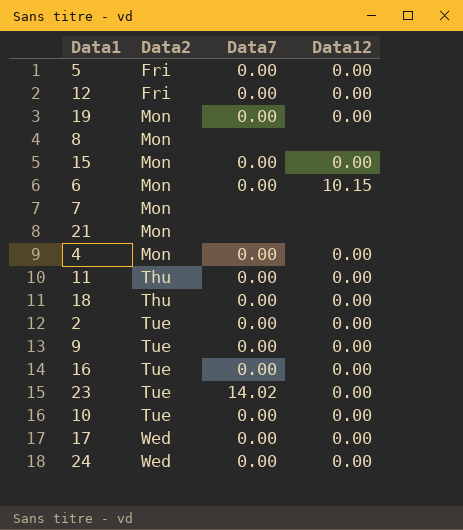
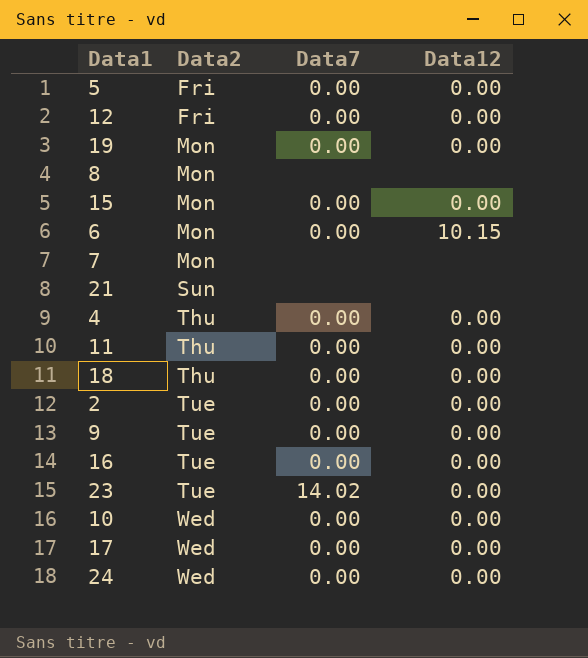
21 | Data2: Mon -> Sun
4 | Data2: Mon -> Thu
10 | Data2: Tue -> Wed

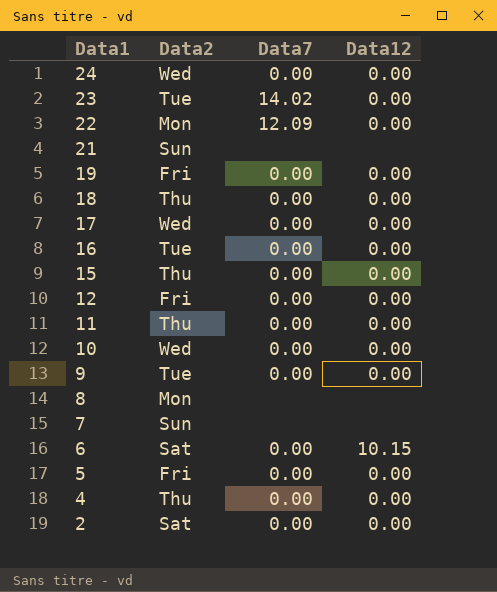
row order: Data2 ascending -> Data1 descending
row 22: none -> Mon | 12.09 | 0.00
19 | Data2: Mon -> Fri
15 | Data2: Mon -> Thu
7 | Data2: Mon -> Sun
6 | Data2: Mon -> Sat
2 | Data2: Tue -> Sat

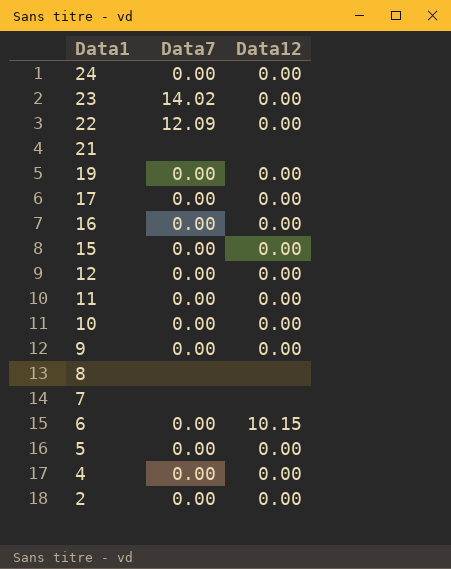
column Data2 | position: 2 -> none
row 18: Thu | 0.00 | 0.00 -> none

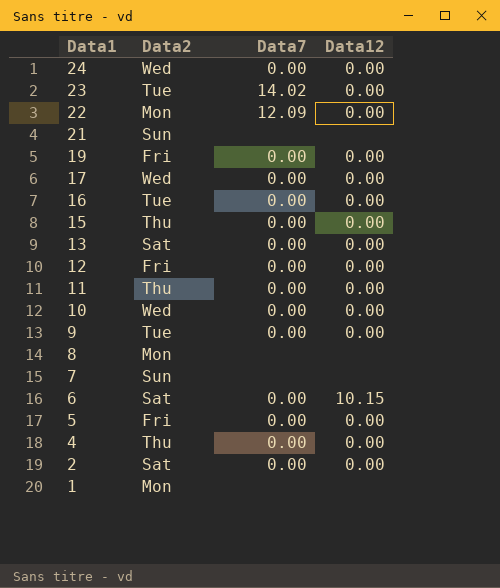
column Data2 | position: none -> 2
row 13: none -> Sat | 0.00 | 0.00
row 1: none -> Mon | none | none

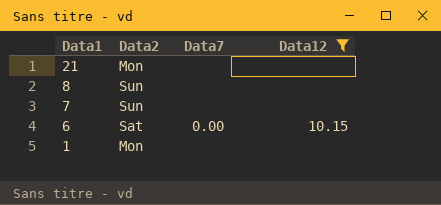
filter: none -> Data12 != 0.00
21 | Data2: Sun -> Mon
8 | Data2: Mon -> Sun

